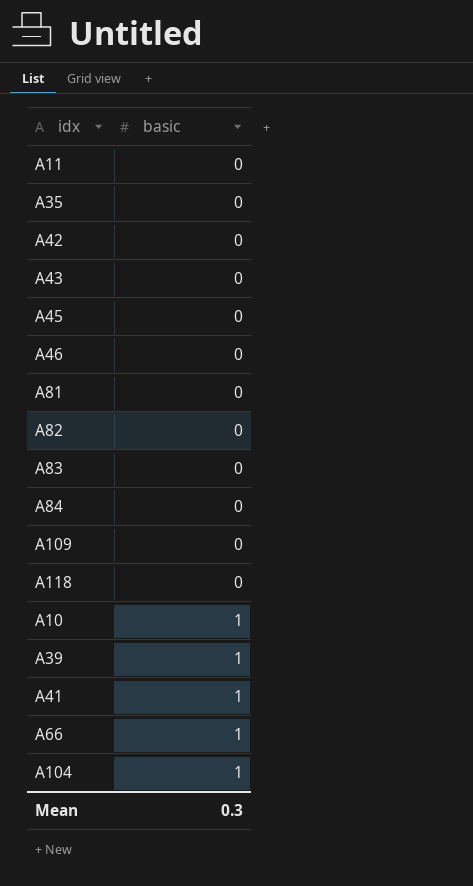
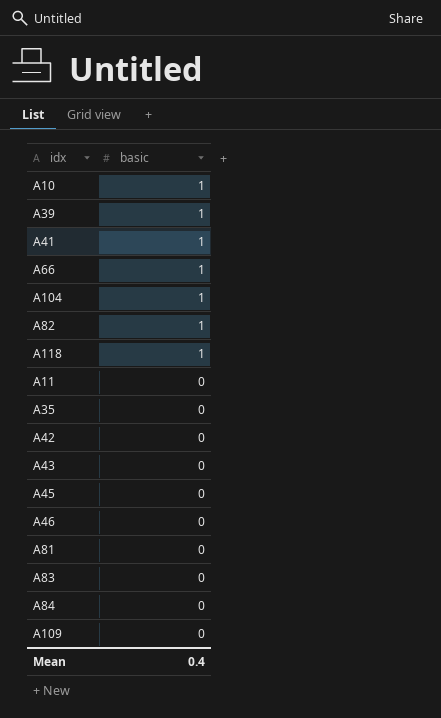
row order: basic ascending -> basic descending
A82 | basic: 0 -> 1
A118 | basic: 0 -> 1
Mean | basic: 0.3 -> 0.4

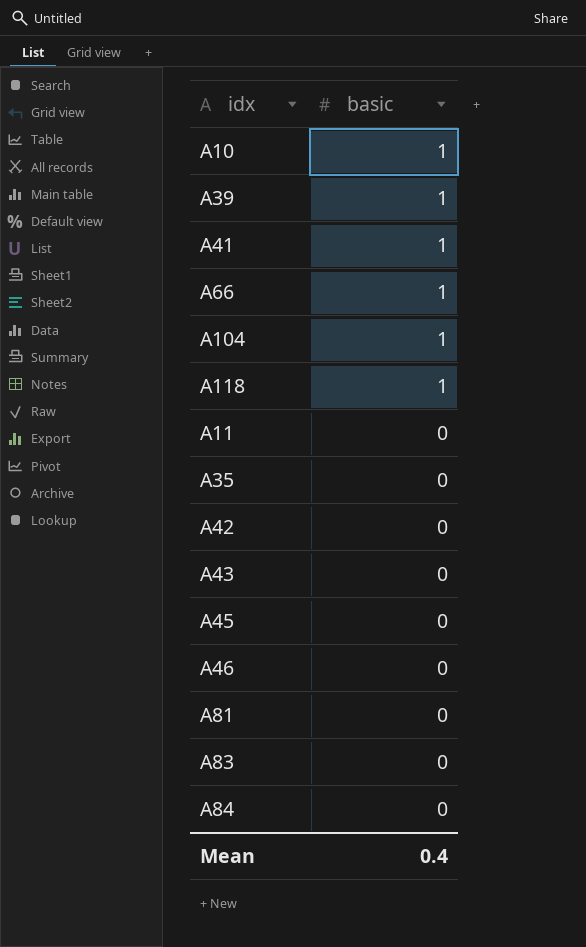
row A82: 1 -> none
row A109: 0 -> none

